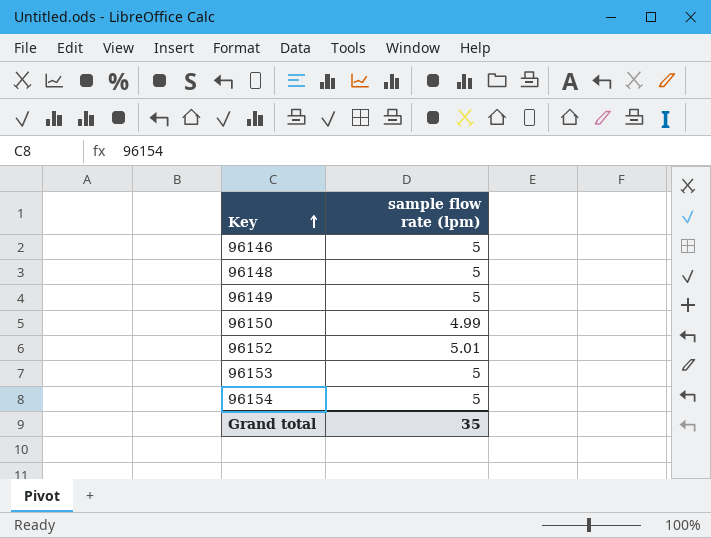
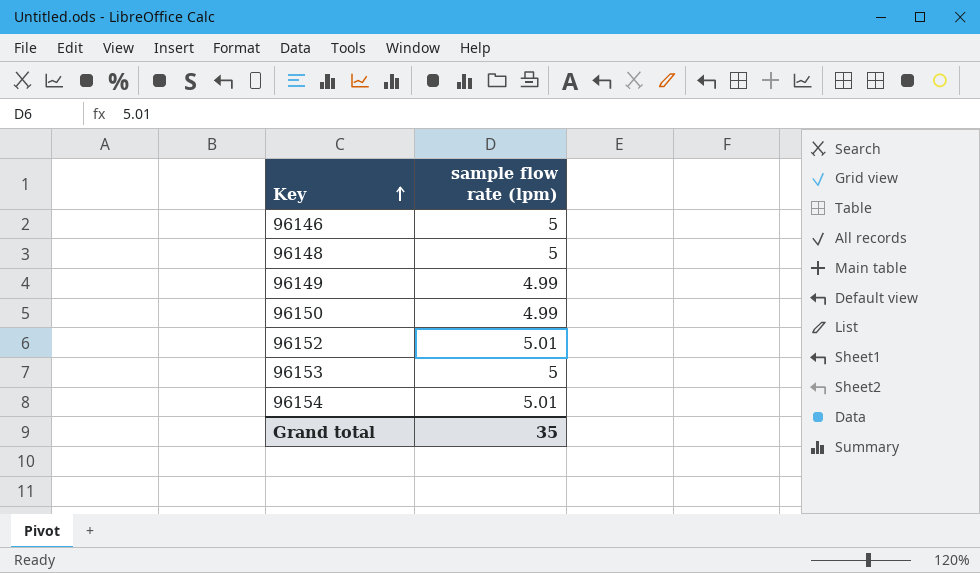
96149 | sample flow rate (lpm): 5 -> 4.99
96154 | sample flow rate (lpm): 5 -> 5.01

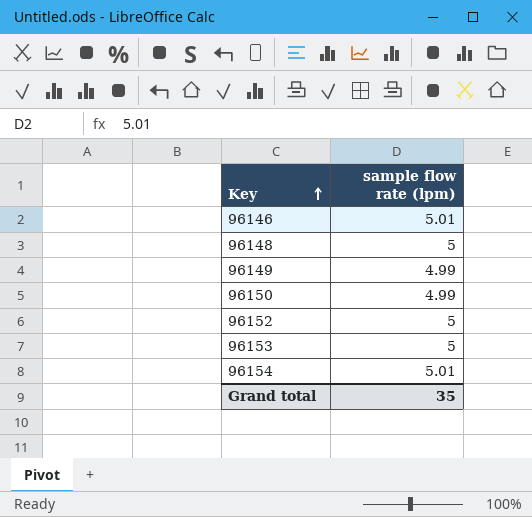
96146 | sample flow rate (lpm): 5 -> 5.01
96152 | sample flow rate (lpm): 5.01 -> 5

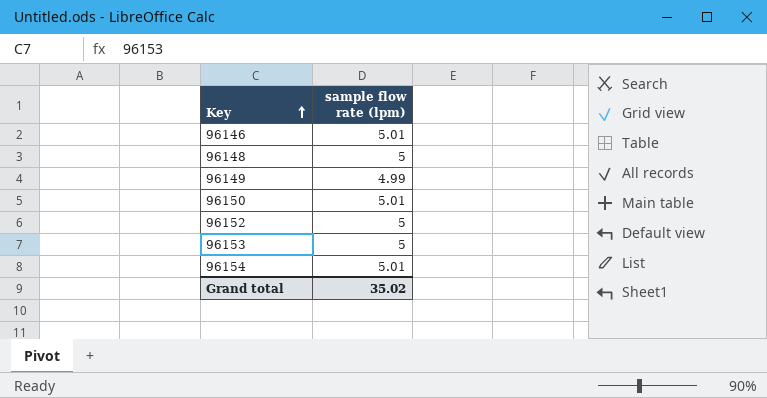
96150 | sample flow rate (lpm): 4.99 -> 5.01
Grand total | sample flow rate (lpm): 35 -> 35.02

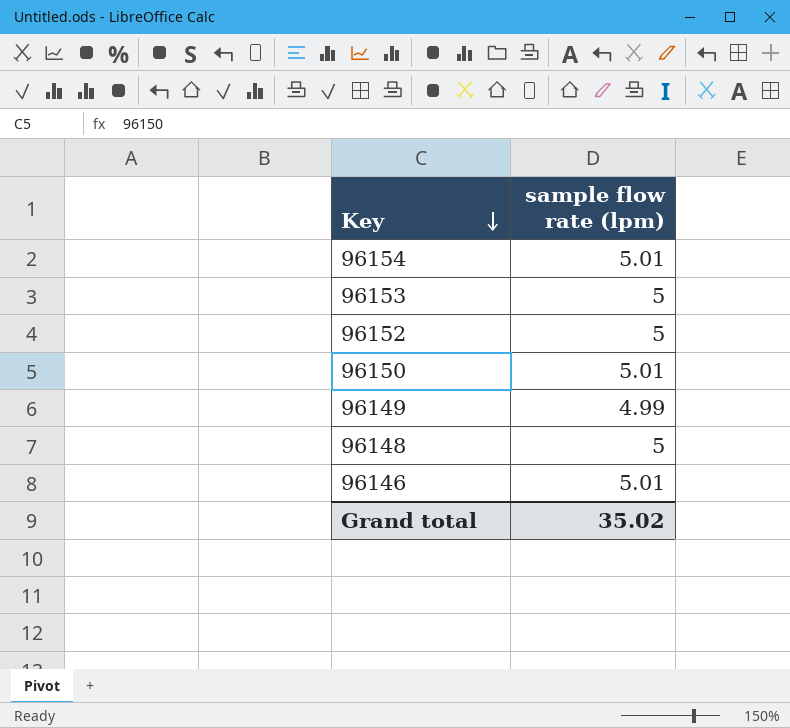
row order: Key ascending -> Key descending

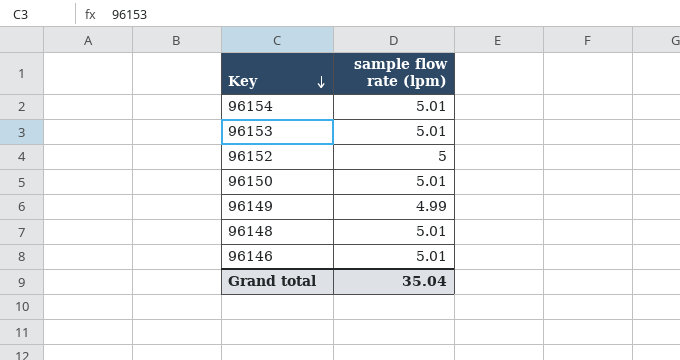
96153 | sample flow rate (lpm): 5 -> 5.01
96148 | sample flow rate (lpm): 5 -> 5.01
Grand total | sample flow rate (lpm): 35.02 -> 35.04

